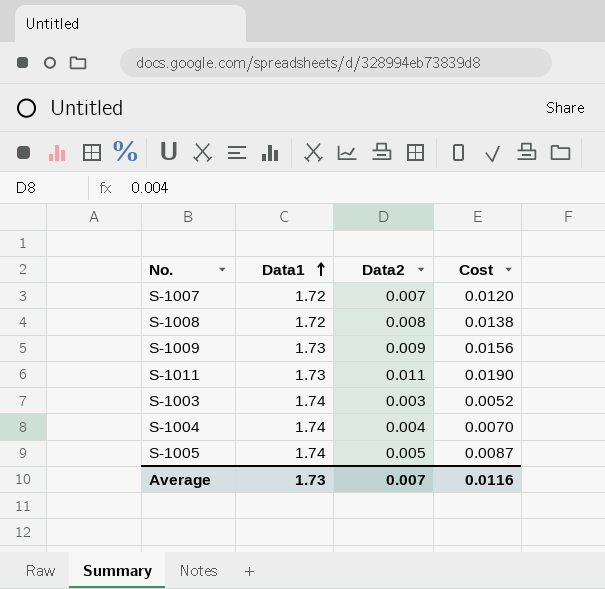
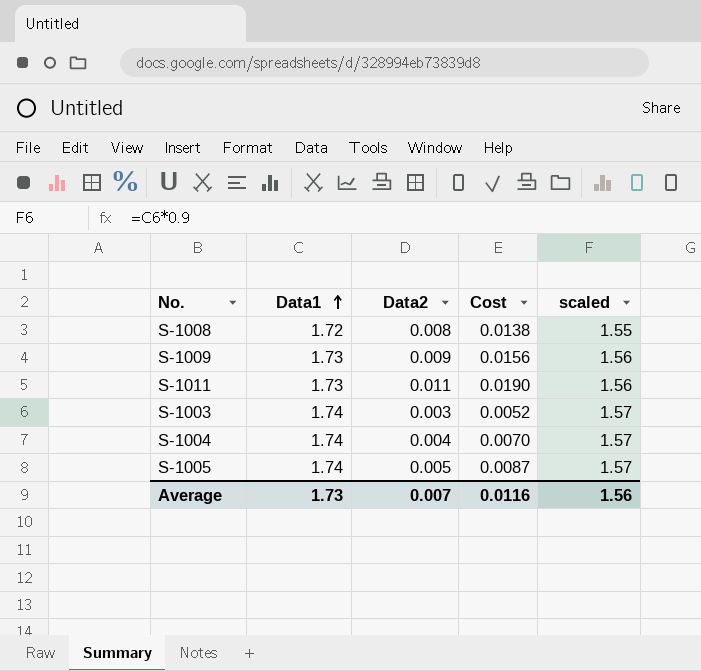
column scaled | formula: none -> [Data1] * 0.9
row S-1007: 1.72 | 0.007 | 0.0120 -> none

